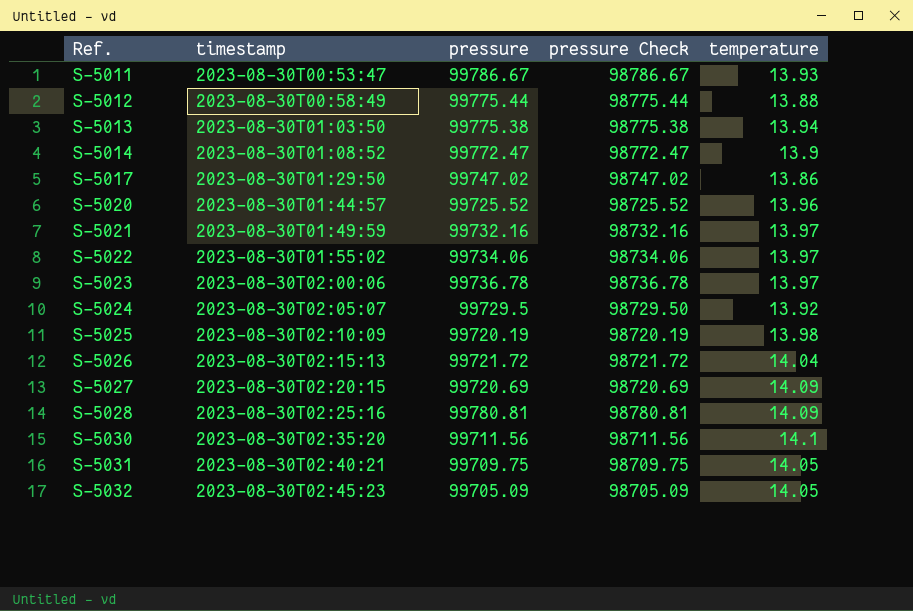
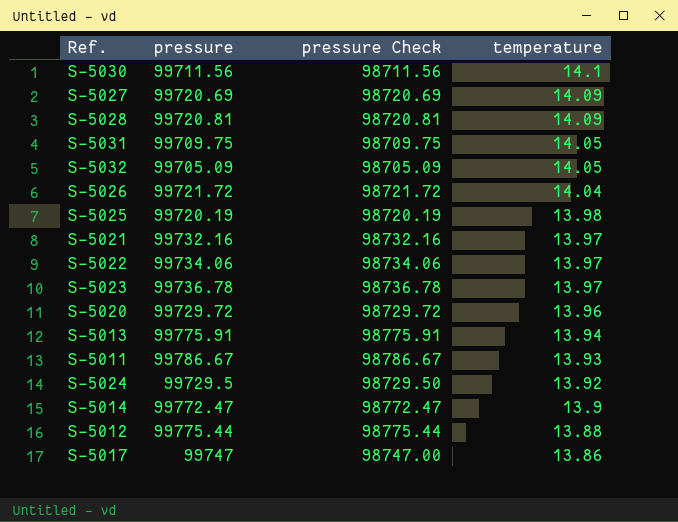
row order: Ref. ascending -> temperature descending
column timestamp | position: 2 -> none
S-5028 | pressure: 99780.81 -> 99720.81
S-5028 | pressure Check: 98780.81 -> 98720.81
S-5020 | pressure: 99725.52 -> 99729.72
S-5020 | pressure Check: 98725.52 -> 98729.72
S-5013 | pressure: 99775.38 -> 99775.91
S-5013 | pressure Check: 98775.38 -> 98775.91
S-5017 | pressure: 99747.02 -> 99747
S-5017 | pressure Check: 98747.02 -> 98747.00

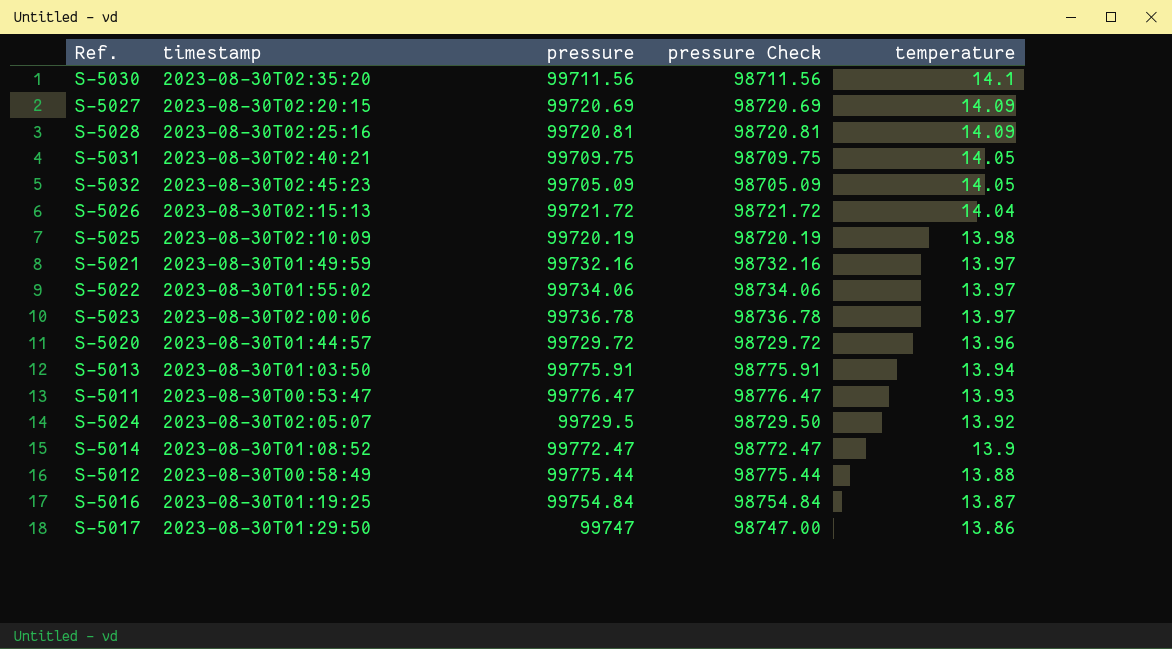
column timestamp | position: none -> 2
S-5011 | pressure: 99786.67 -> 99776.47
S-5011 | pressure Check: 98786.67 -> 98776.47
row S-5016: none -> 2023-08-30T01:19:25 | 99754.84 | 98754.84 | 13.87

